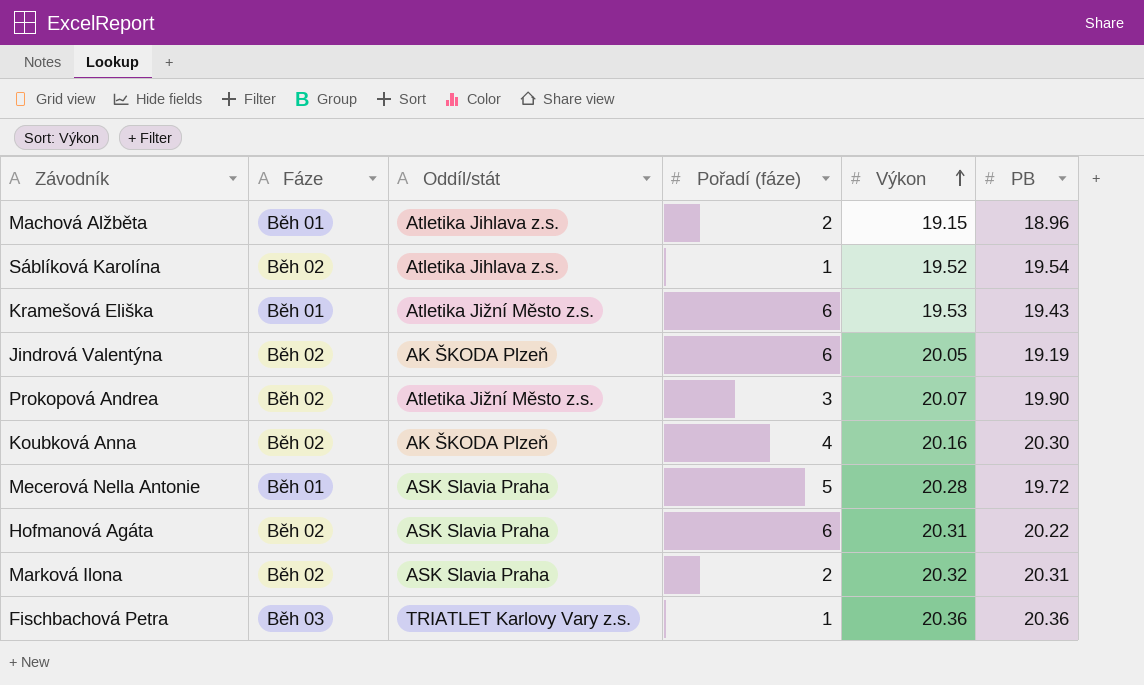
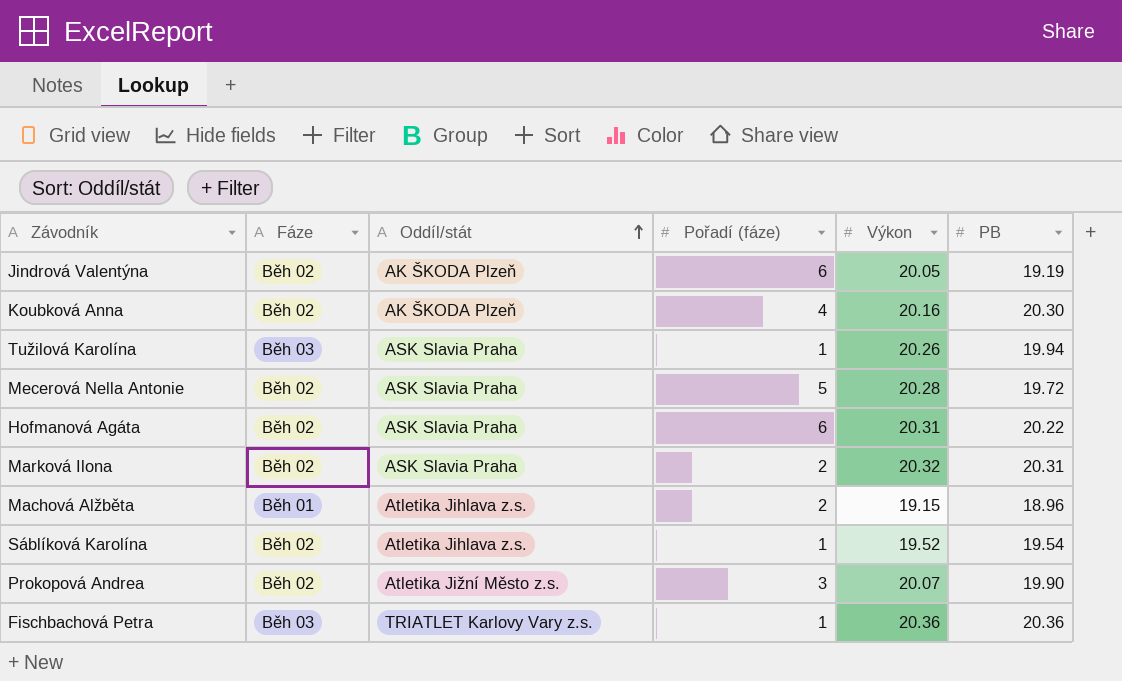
row order: Výkon ascending -> Oddíl/stát ascending
row Kramešová Eliška: Běh 01 | Atletika Jižní Město z.s. | 6 | 19.53 | 19.43 -> none
row Tužilová Karolína: none -> Běh 03 | ASK Slavia Praha | 1 | 20.26 | 19.94
Mecerová Nella Antonie | Fáze: Běh 01 -> Běh 02

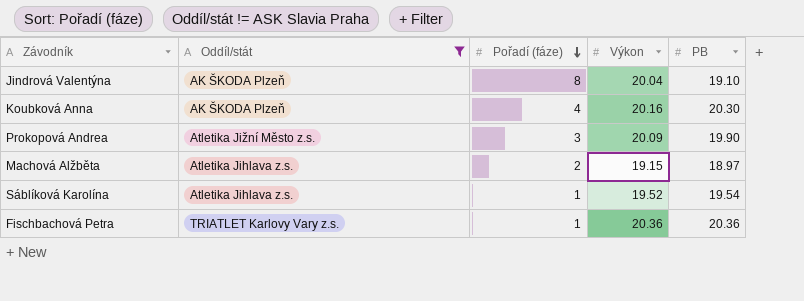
filter: none -> Oddíl/stát != ASK Slavia Praha
row order: Oddíl/stát ascending -> Pořadí (fáze) descending
column Fáze | position: 2 -> none
Jindrová Valentýna | Pořadí (fáze): 6 -> 8
Jindrová Valentýna | Výkon: 20.05 -> 20.04
Jindrová Valentýna | PB: 19.19 -> 19.10
Prokopová Andrea | Výkon: 20.07 -> 20.09
Machová Alžběta | PB: 18.96 -> 18.97

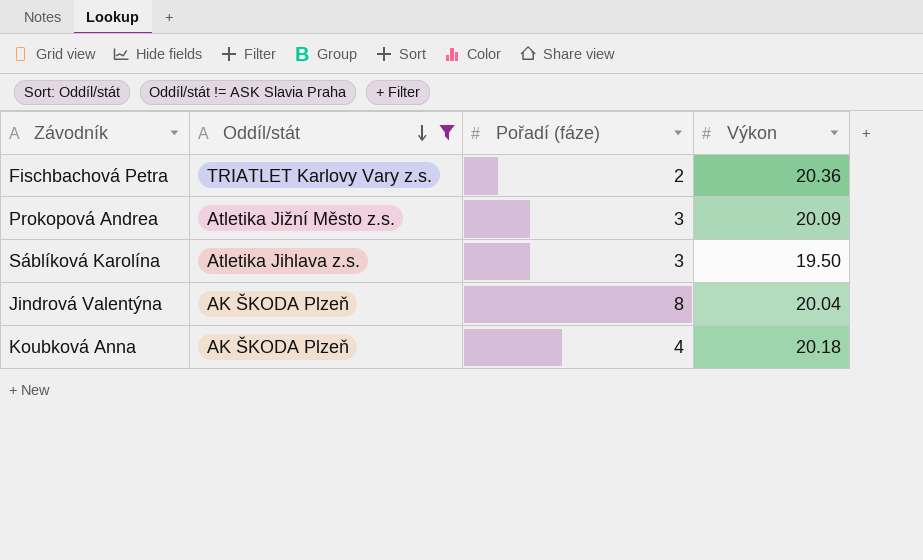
row order: Pořadí (fáze) descending -> Oddíl/stát descending
column PB | position: 5 -> none
row Machová Alžběta: Atletika Jihlava z.s. | 2 | 19.15 | 18.97 -> none
Fischbachová Petra | Pořadí (fáze): 1 -> 2
Sáblíková Karolína | Pořadí (fáze): 1 -> 3
Sáblíková Karolína | Výkon: 19.52 -> 19.50
Koubková Anna | Výkon: 20.16 -> 20.18

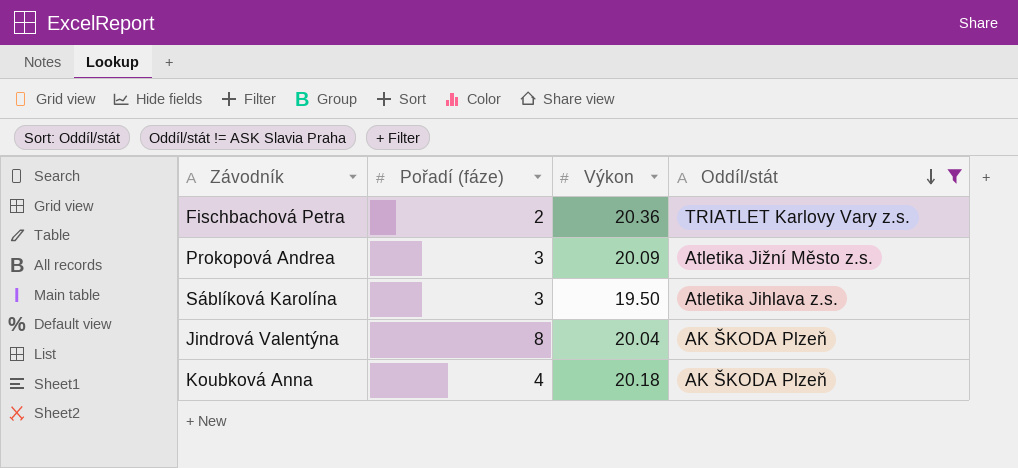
column Oddíl/stát | position: 2 -> 4

